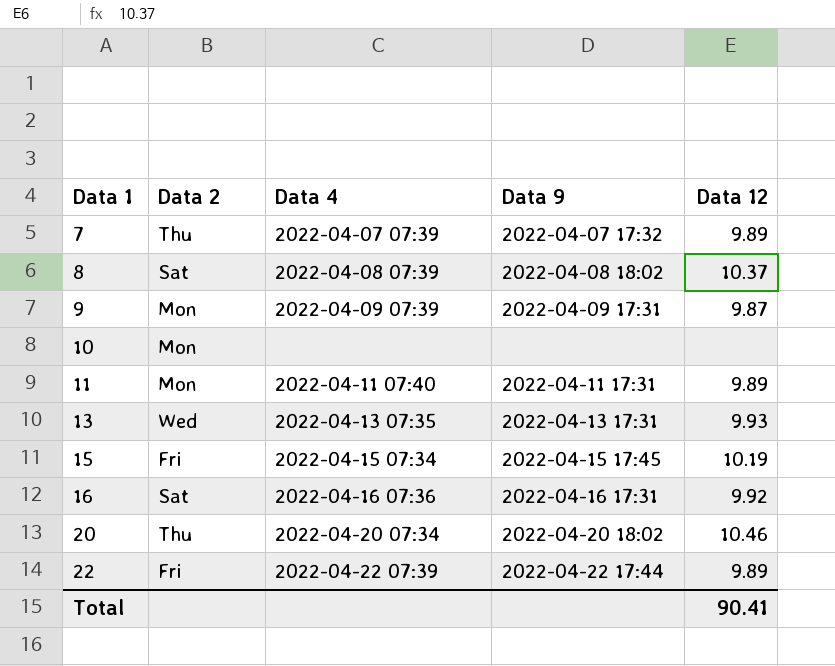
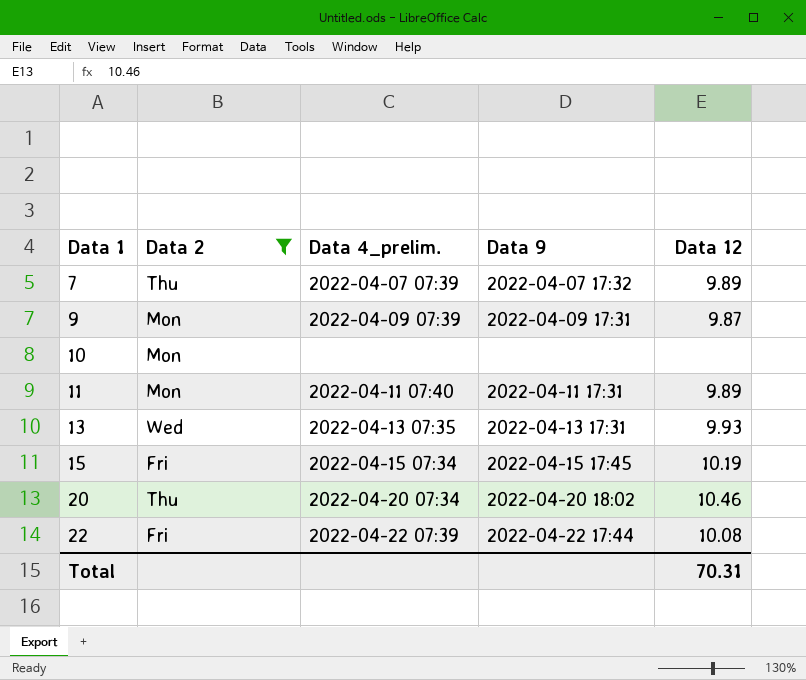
filter: none -> Data 2 != Sat
column name: Data 4 -> Data 4_prelim.
22 | Data 12: 9.89 -> 10.08
Total | Data 12: 90.41 -> 70.31

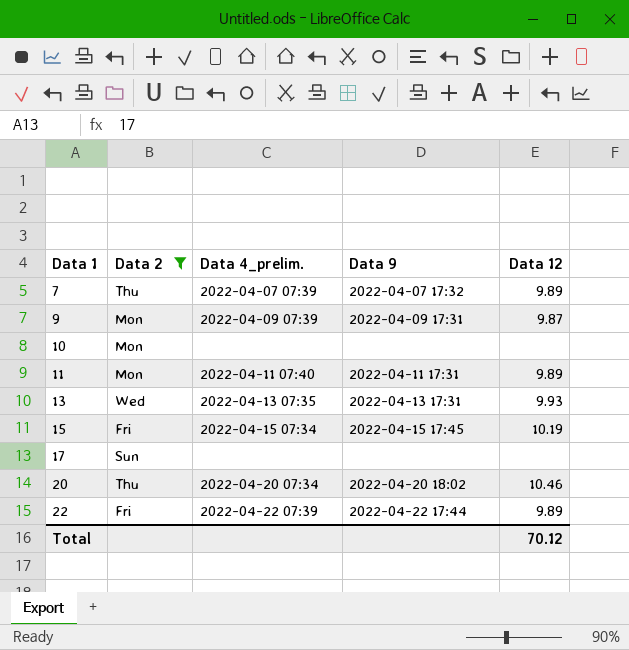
row 17: none -> Sun | none | none | none
22 | Data 12: 10.08 -> 9.89
Total | Data 12: 70.31 -> 70.12

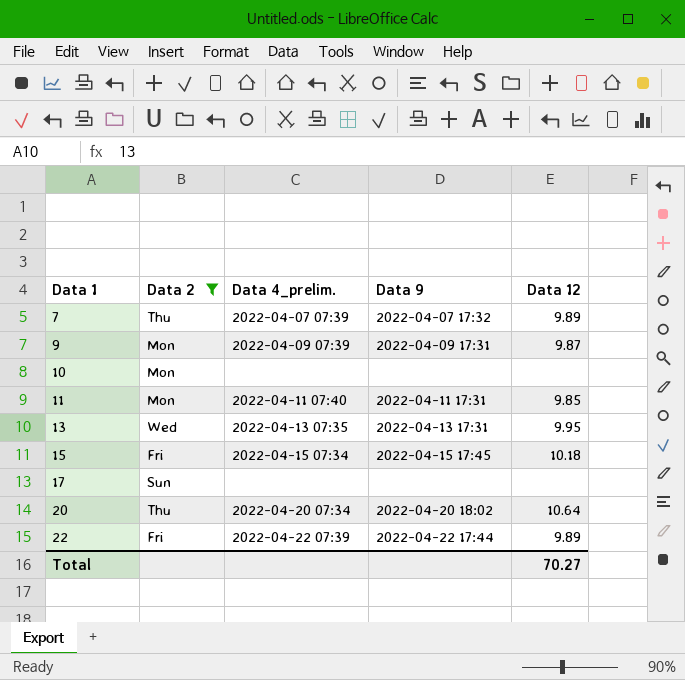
11 | Data 12: 9.89 -> 9.85
13 | Data 12: 9.93 -> 9.95
15 | Data 12: 10.19 -> 10.18
20 | Data 12: 10.46 -> 10.64
Total | Data 12: 70.12 -> 70.27

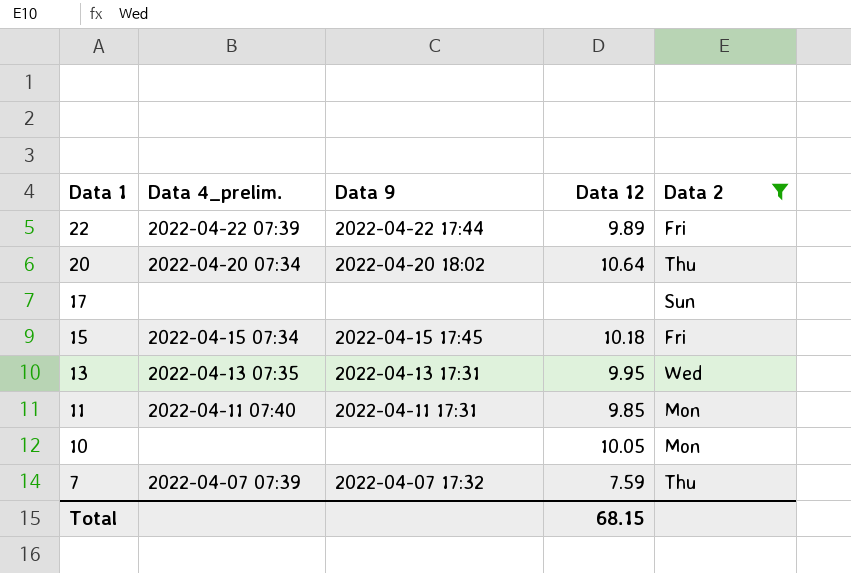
row order: Data 1 ascending -> Data 1 descending
column Data 2 | position: 2 -> 5
row 9: Mon | 2022-04-09 07:39 | 2022-04-09 17:31 | 9.87 -> none
10 | Data 12: none -> 10.05
7 | Data 12: 9.89 -> 7.59
Total | Data 12: 70.27 -> 68.15

